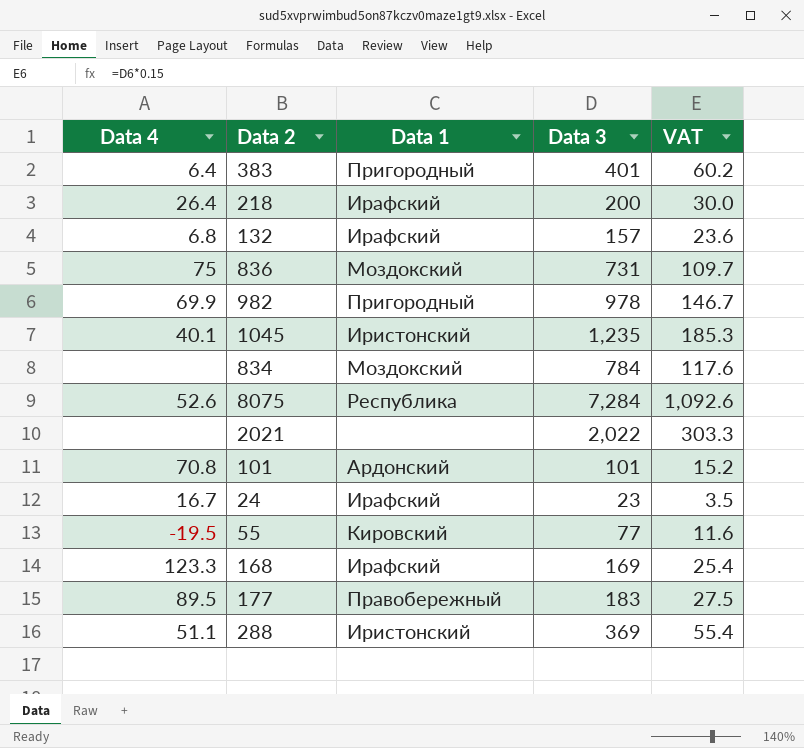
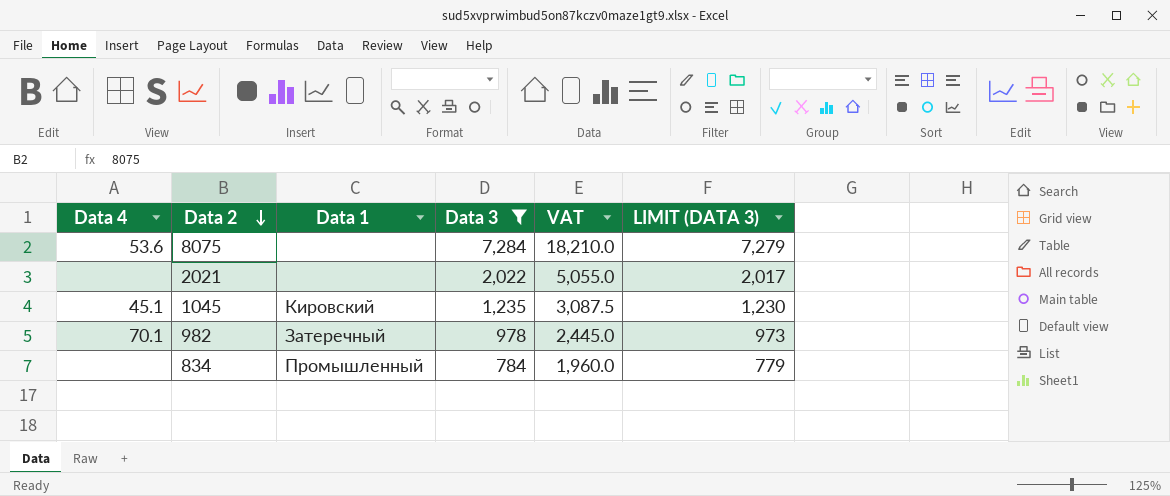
filter: none -> Data 3 >= 784
row order: none -> Data 2 descending
column VAT | formula: [Data 3] * 0.15 -> [Data 3] * 2.5
column LIMIT (DATA 3) | formula: none -> [Data 3] - 5
8075 | Data 4: 52.6 -> 53.6
8075 | Data 1: Республика -> none
1045 | Data 4: 40.1 -> 45.1
1045 | Data 1: Иристонский -> Кировский
982 | Data 4: 69.9 -> 70.1
982 | Data 1: Пригородный -> Затеречный
834 | Data 1: Моздокский -> Промышленный

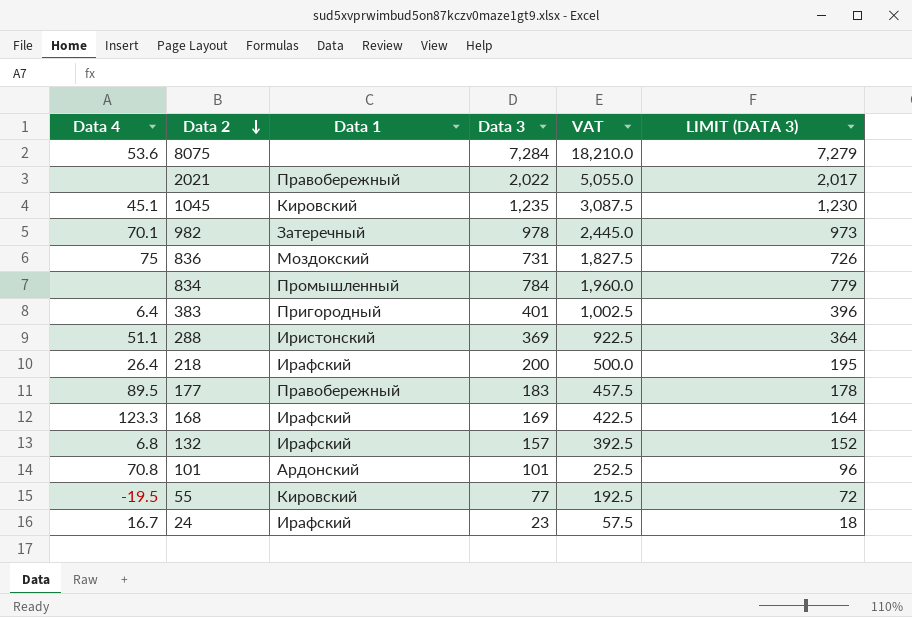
filter: Data 3 >= 784 -> none
2021 | Data 1: none -> Правобережный

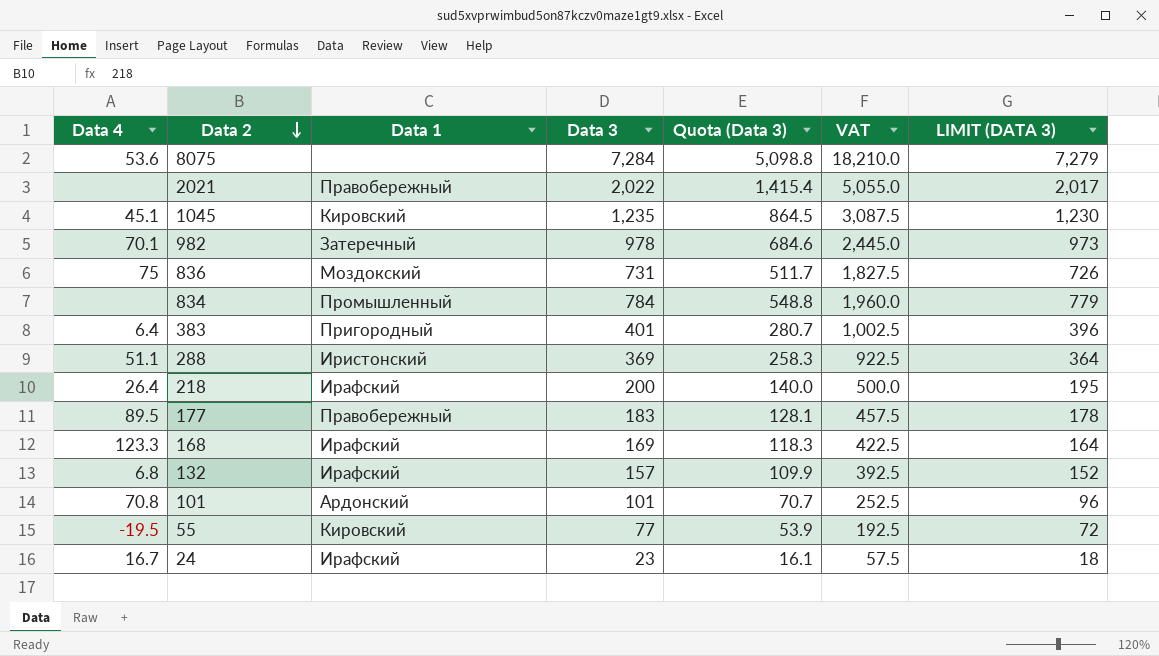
column Quota (Data 3) | formula: none -> [Data 3] * 0.7

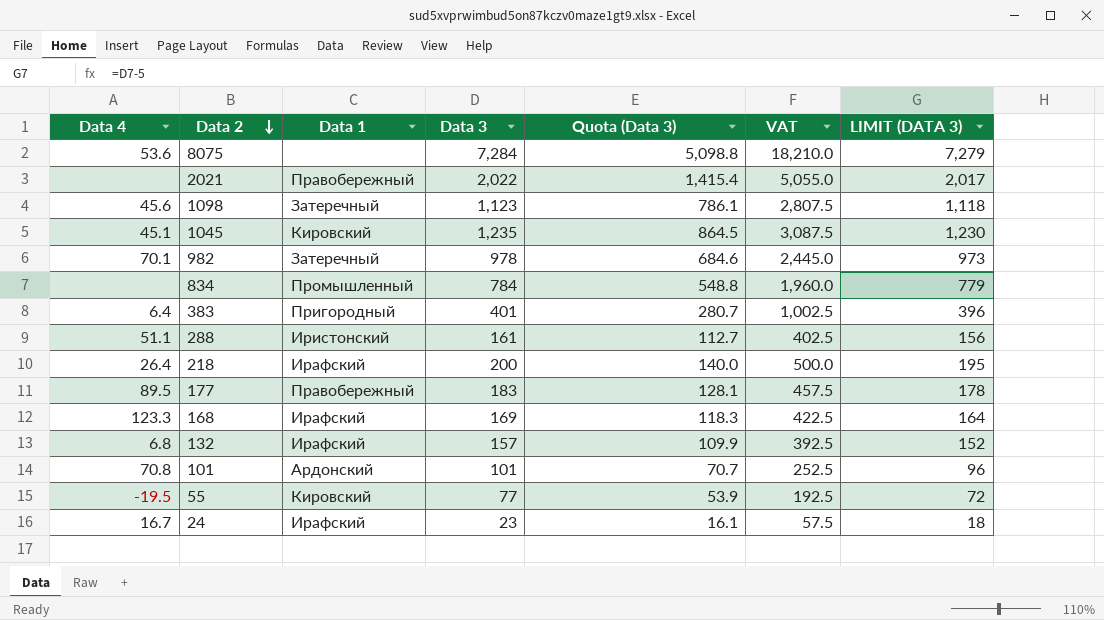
row 836: 75 | Моздокский | 731 | 511.7 | 1,827.5 | 726 -> none
row 1098: none -> 45.6 | Затеречный | 1,123 | 786.1 | 2,807.5 | 1,118
288 | Data 3: 369 -> 161
288 | Quota (Data 3): 258.3 -> 112.7
288 | VAT: 922.5 -> 402.5
288 | LIMIT (DATA 3): 364 -> 156

